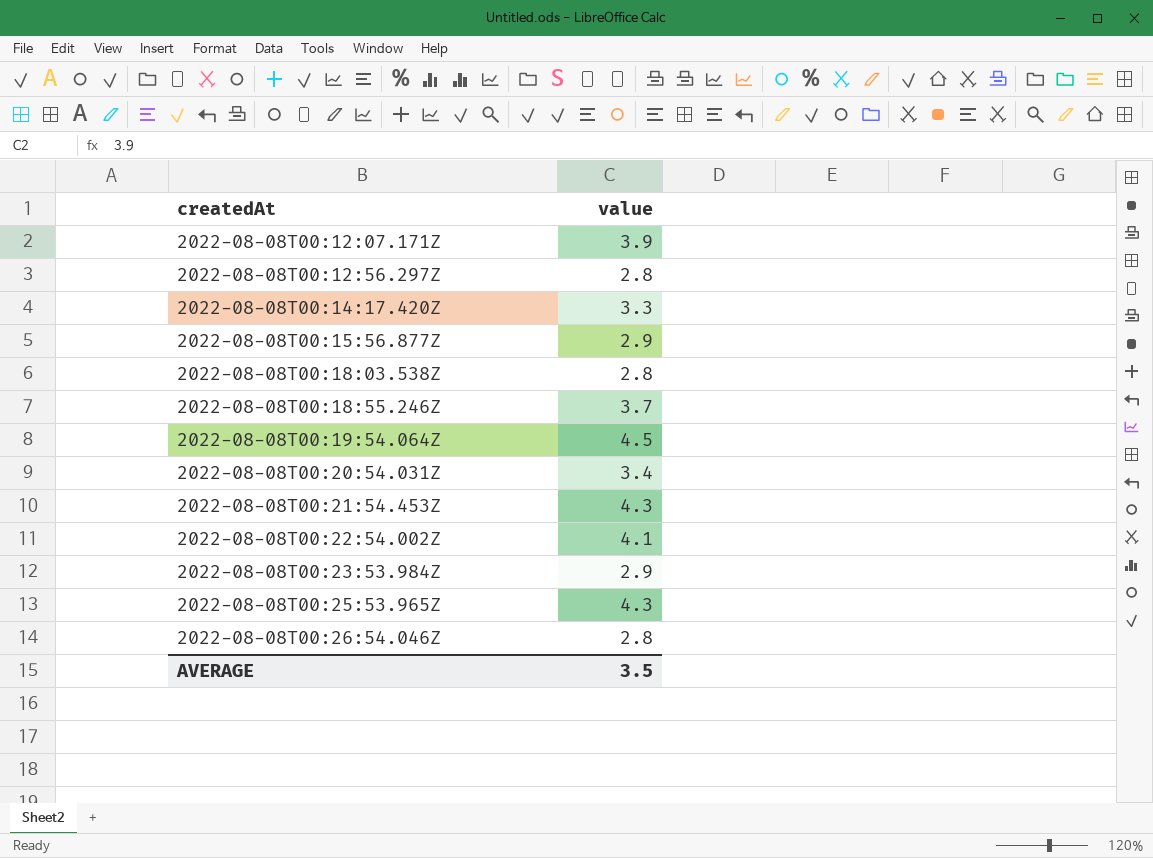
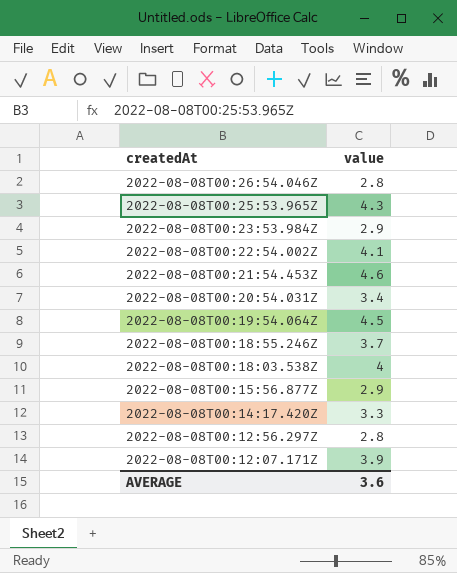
row order: createdAt ascending -> createdAt descending
2022-08-08T00:21:54.453Z | value: 4.3 -> 4.6
2022-08-08T00:18:03.538Z | value: 2.8 -> 4
AVERAGE | value: 3.5 -> 3.6

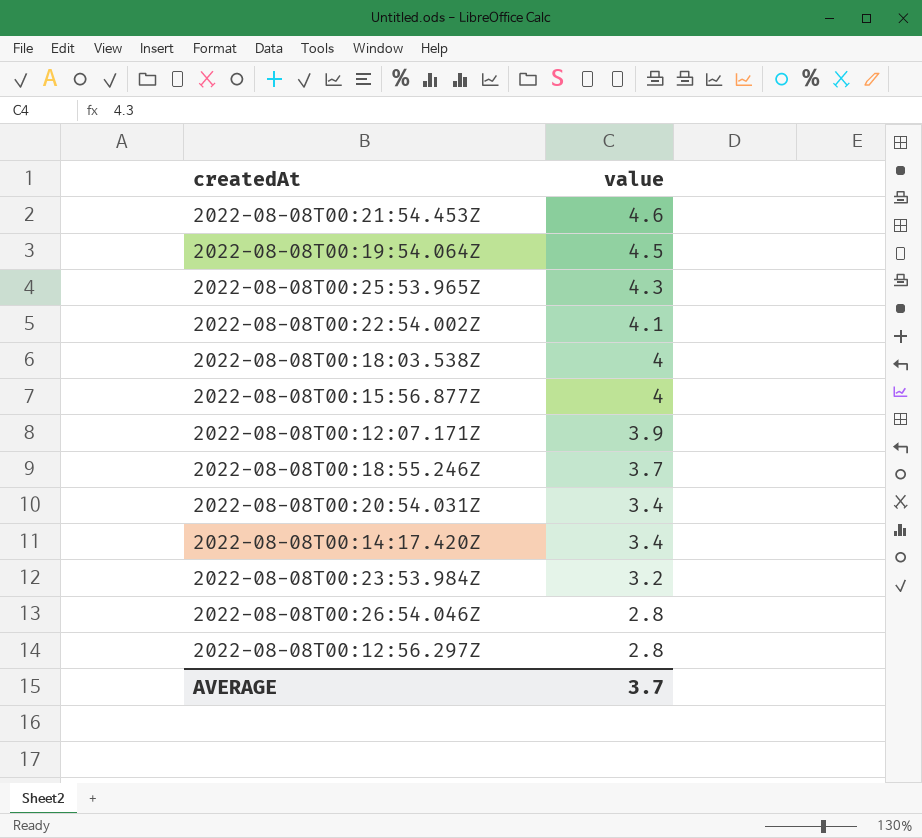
row order: createdAt descending -> value descending
2022-08-08T00:15:56.877Z | value: 2.9 -> 4
2022-08-08T00:14:17.420Z | value: 3.3 -> 3.4
2022-08-08T00:23:53.984Z | value: 2.9 -> 3.2
AVERAGE | value: 3.6 -> 3.7

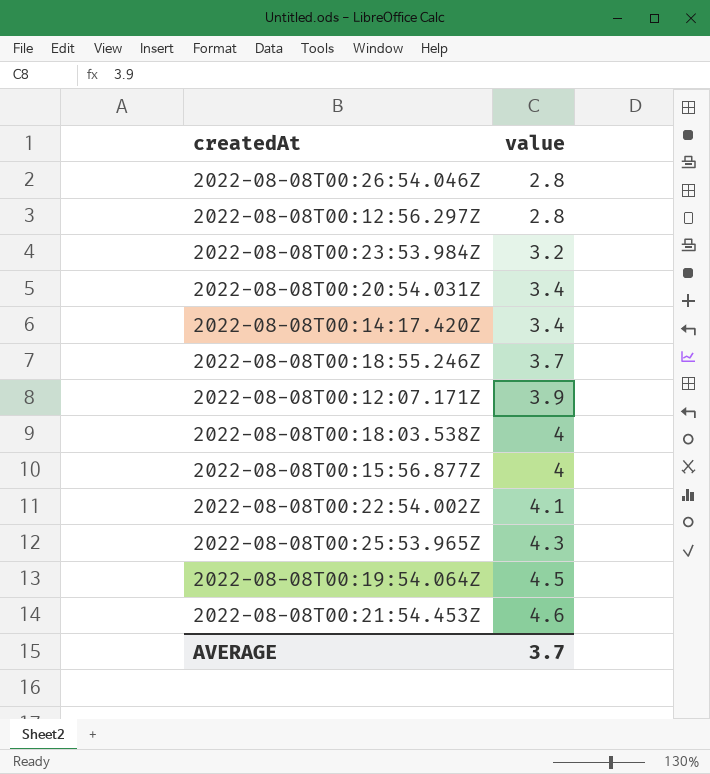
row order: value descending -> value ascending

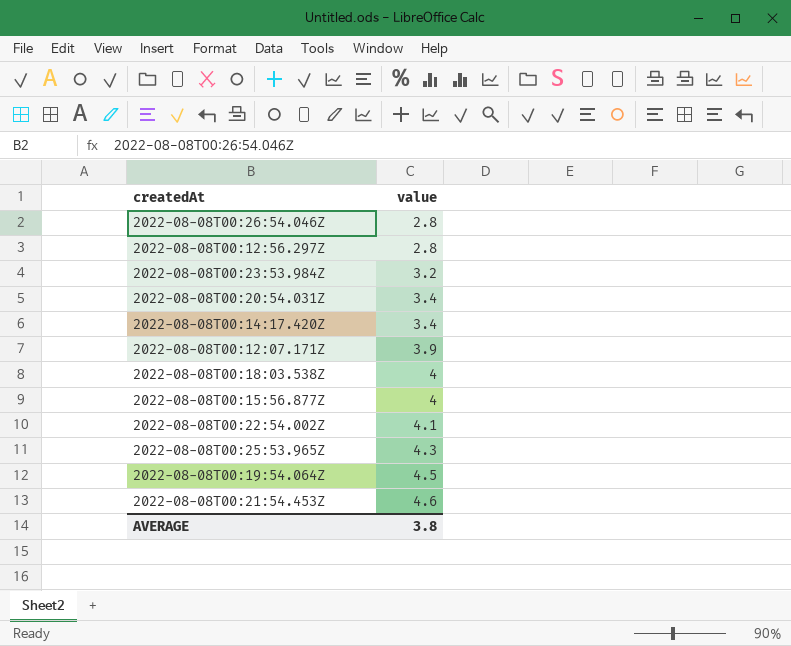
row 2022-08-08T00:18:55.246Z: 3.7 -> none
AVERAGE | value: 3.7 -> 3.8

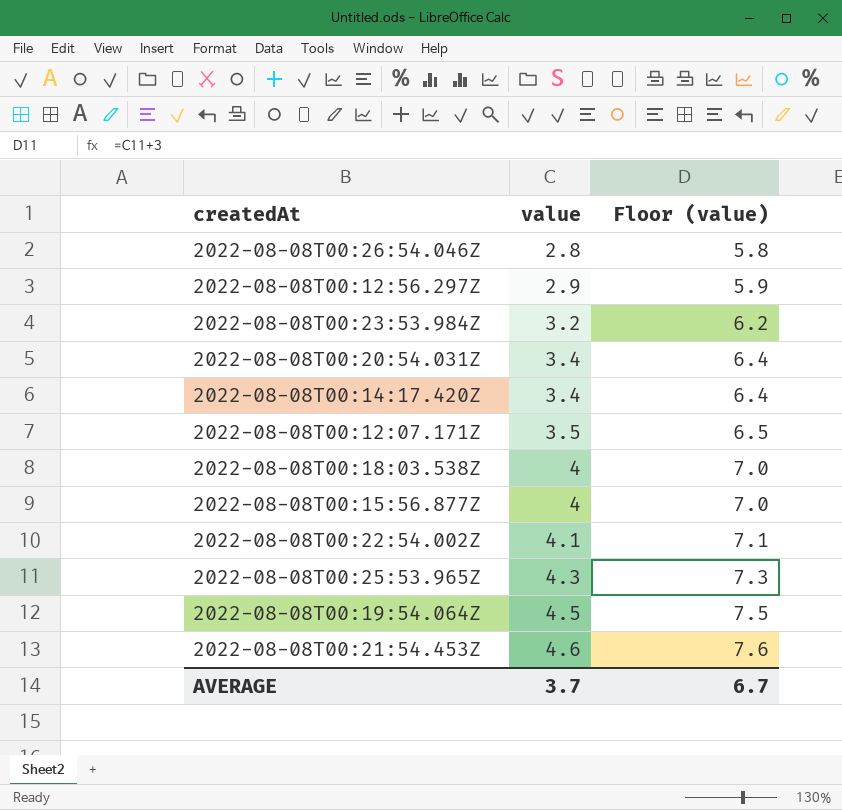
column Floor (value) | formula: none -> [value] + 3
2022-08-08T00:12:56.297Z | value: 2.8 -> 2.9
2022-08-08T00:12:07.171Z | value: 3.9 -> 3.5
AVERAGE | value: 3.8 -> 3.7

